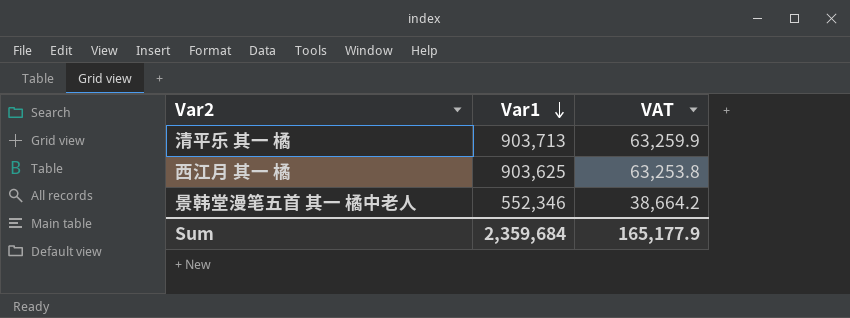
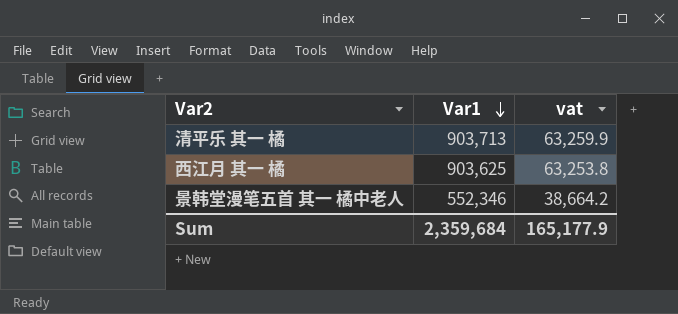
column name: VAT -> vat

